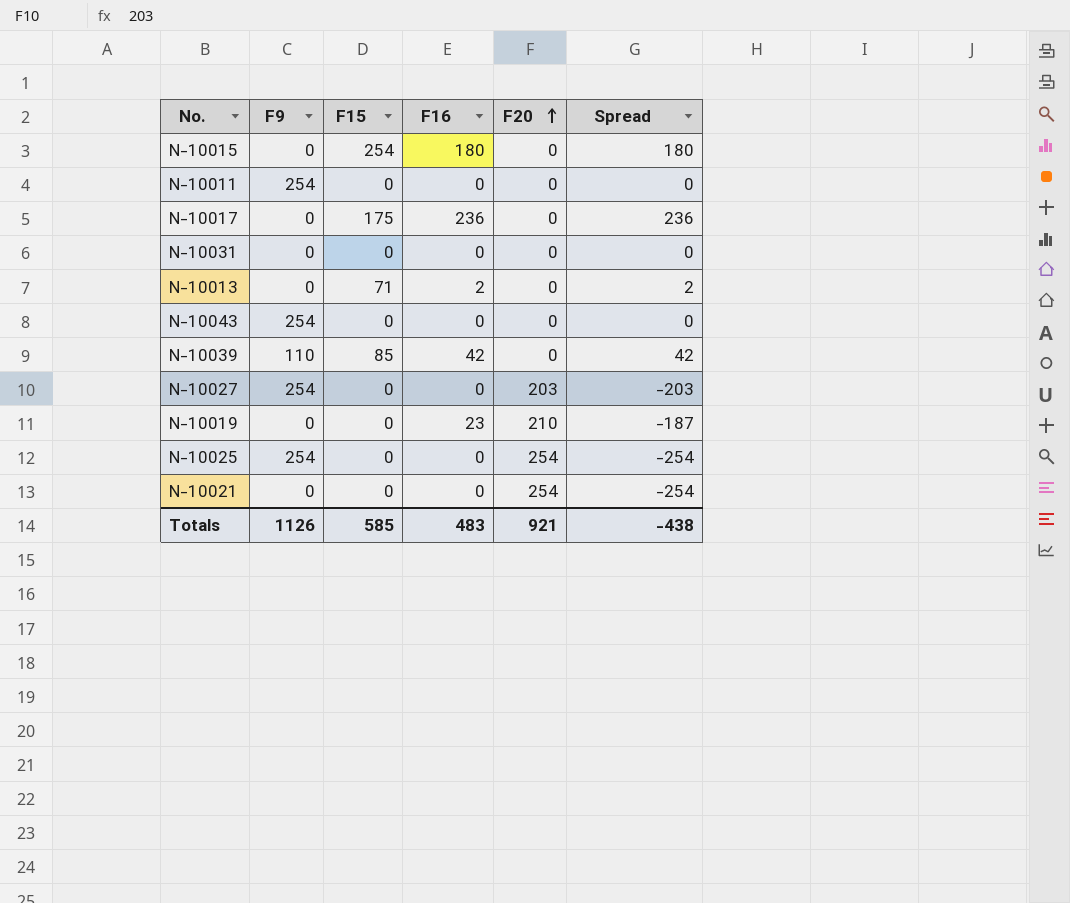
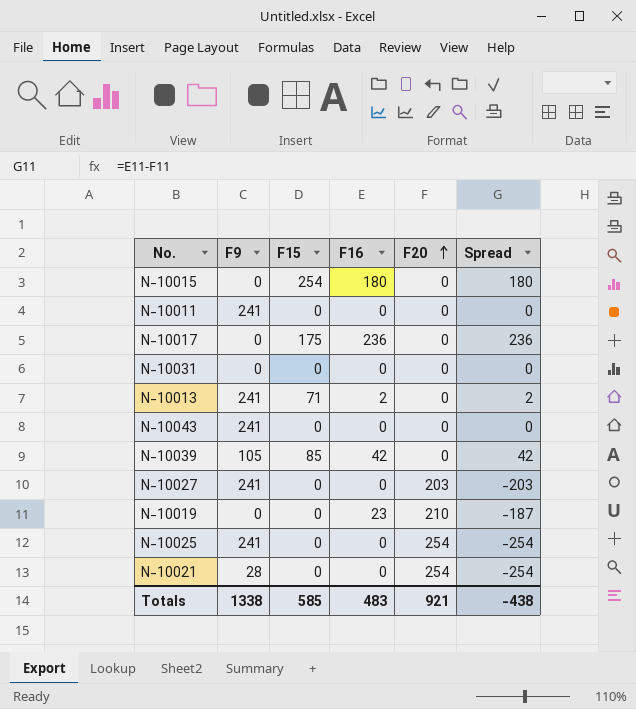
N-10011 | F9: 254 -> 241
N-10013 | F9: 0 -> 241
N-10043 | F9: 254 -> 241
N-10039 | F9: 110 -> 105
N-10027 | F9: 254 -> 241
N-10025 | F9: 254 -> 241
N-10021 | F9: 0 -> 28
Totals | F9: 1126 -> 1338

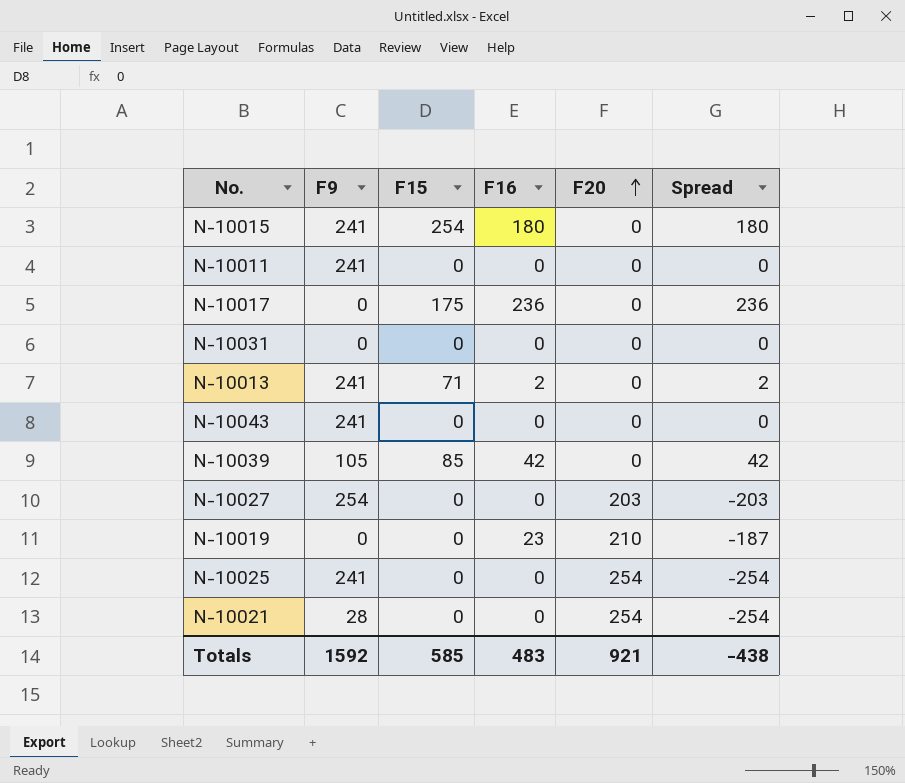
N-10015 | F9: 0 -> 241
N-10027 | F9: 241 -> 254
Totals | F9: 1338 -> 1592

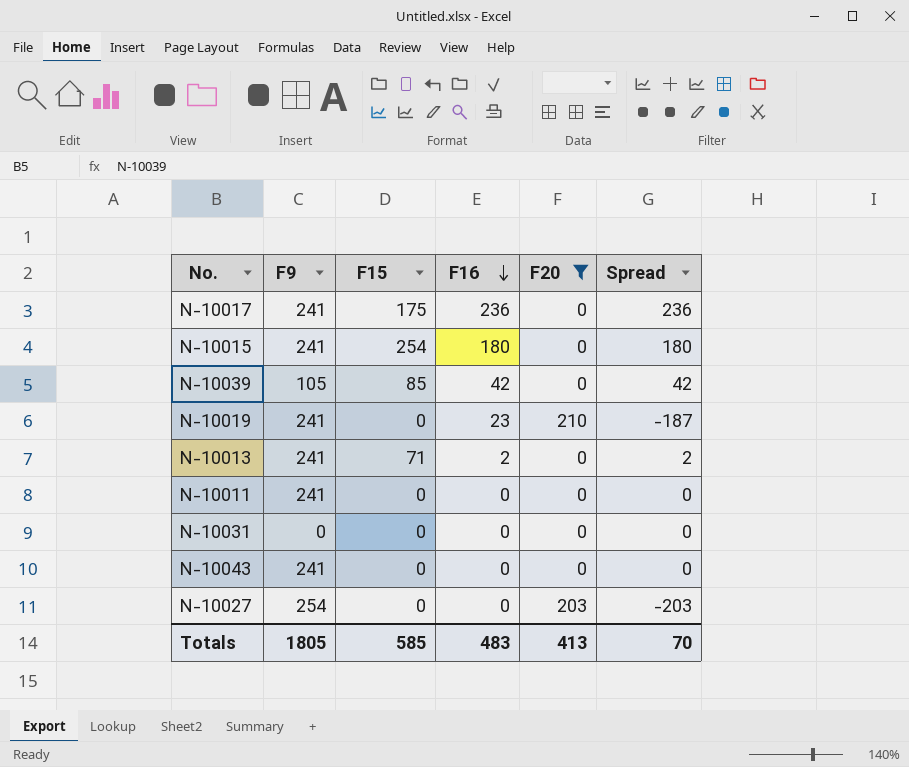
filter: none -> F20 != 254
row order: F20 ascending -> F16 descending
N-10017 | F9: 0 -> 241
N-10019 | F9: 0 -> 241
Totals | F9: 1592 -> 1805
Totals | F20: 921 -> 413
Totals | Spread: -438 -> 70

